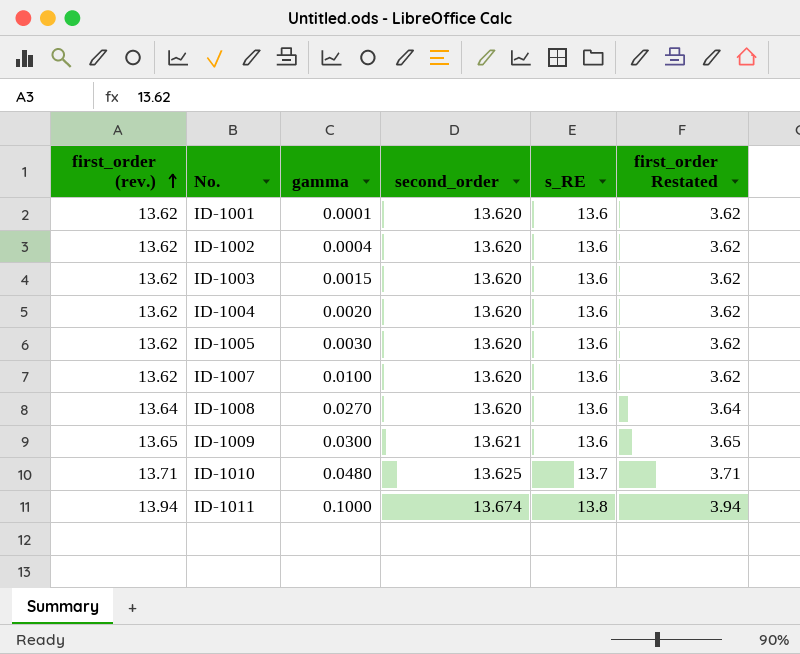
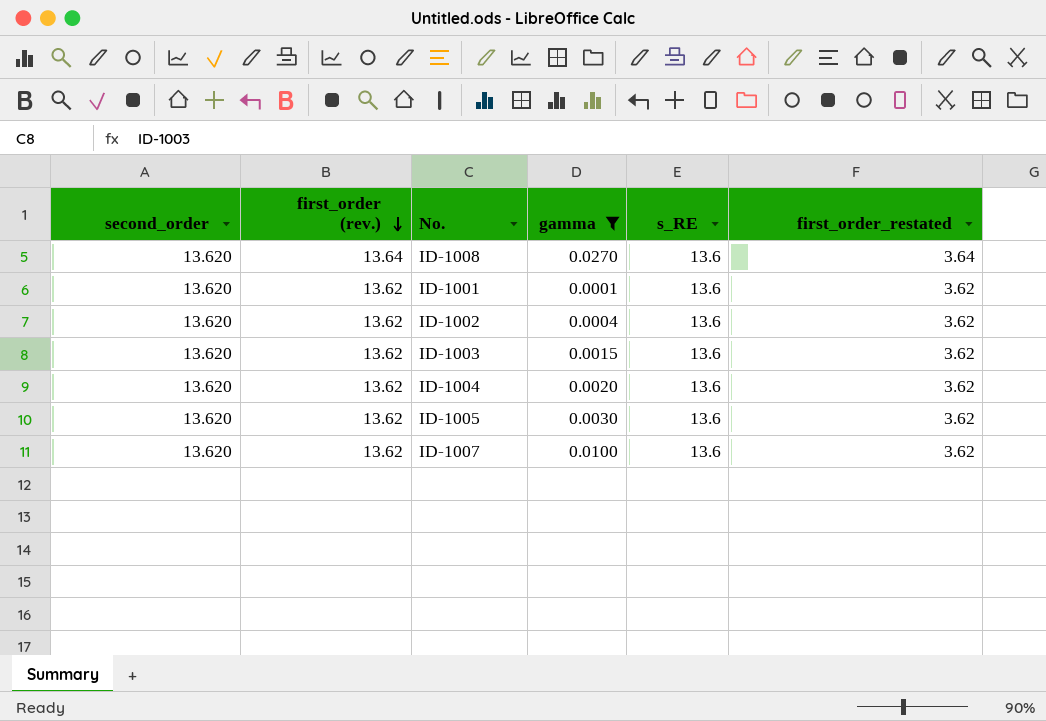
filter: none -> gamma <= 0.0270
row order: first_order (rev.) ascending -> first_order (rev.) descending
column second_order | position: 4 -> 1
column name: first_order Restated -> first_order_restated

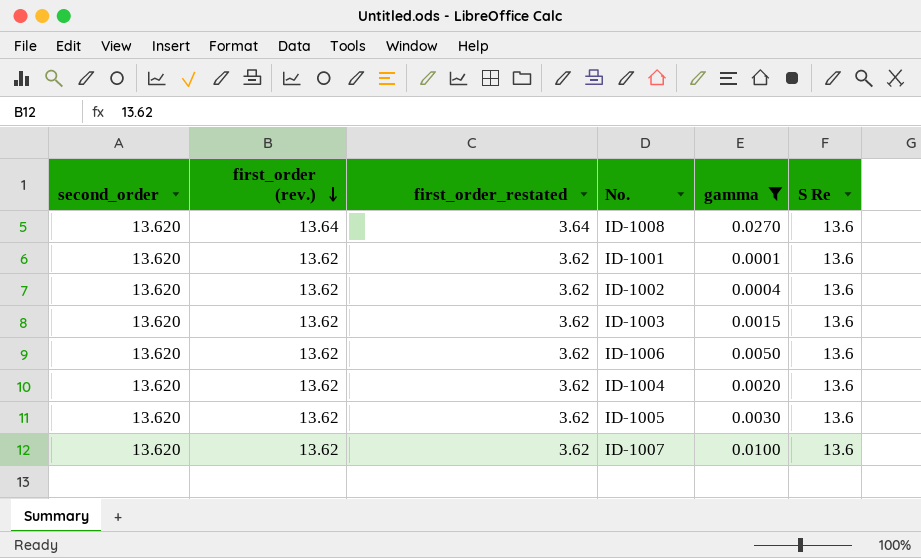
column first_order_restated | position: 6 -> 3
column name: s_RE -> S Re
row ID-1006: none -> 13.620 | 13.62 | 3.62 | 0.0050 | 13.6

